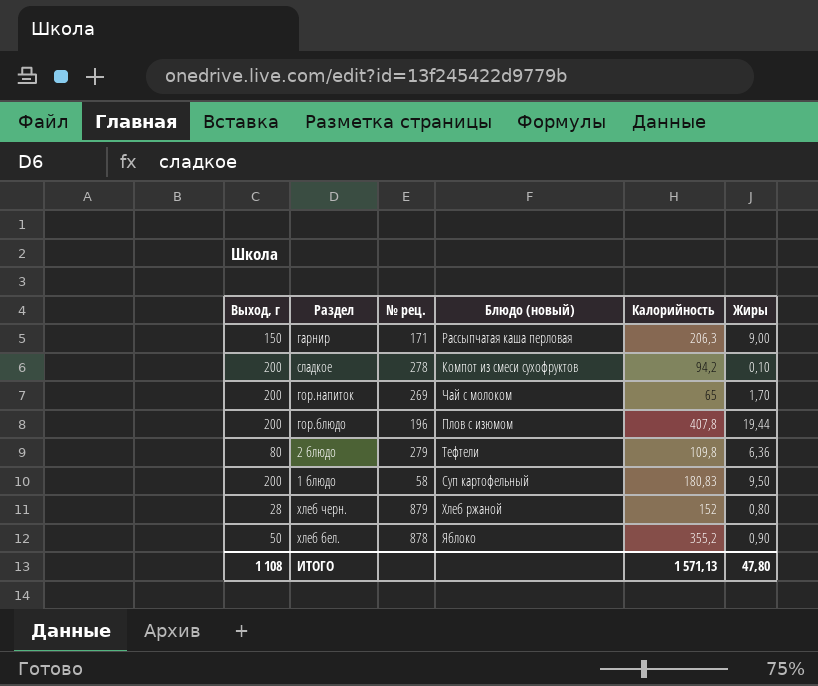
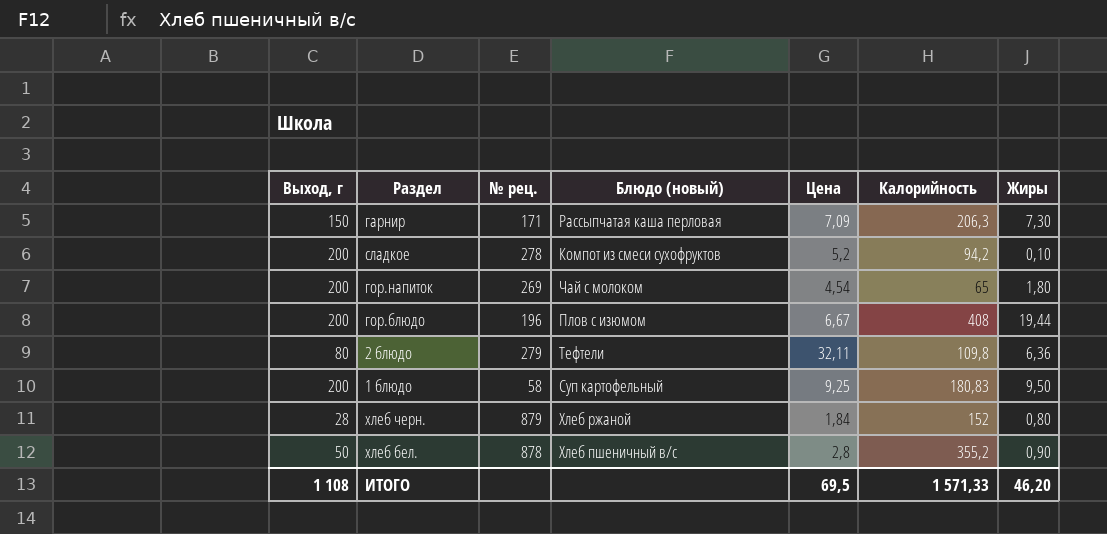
column Цена | position: none -> 5
гарнир | Жиры: 9,00 -> 7,30
гор.напиток | Жиры: 1,70 -> 1,80
гор.блюдо | Калорийность: 407,8 -> 408
хлеб бел. | Блюдо (новый): Яблоко -> Хлеб пшеничный в/с
ИТОГО | Калорийность: 1 571,13 -> 1 571,33
ИТОГО | Жиры: 47,80 -> 46,20

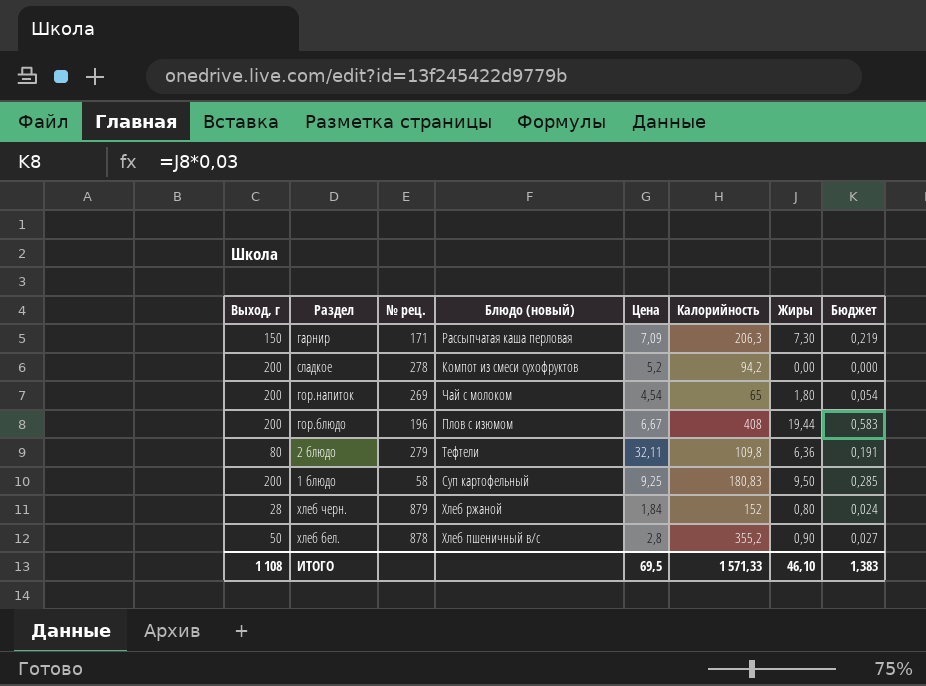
column Бюджет | formula: none -> [Жиры] * 0,03
сладкое | Жиры: 0,10 -> 0,00
ИТОГО | Жиры: 46,20 -> 46,10

